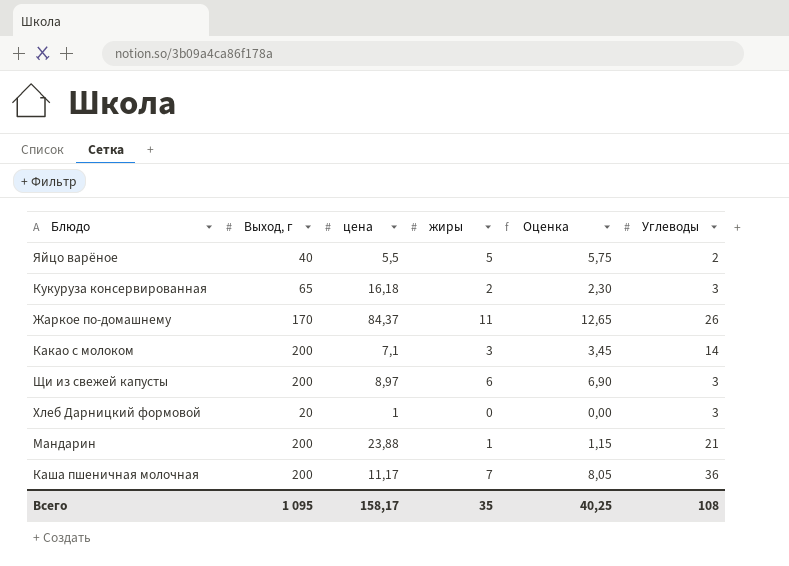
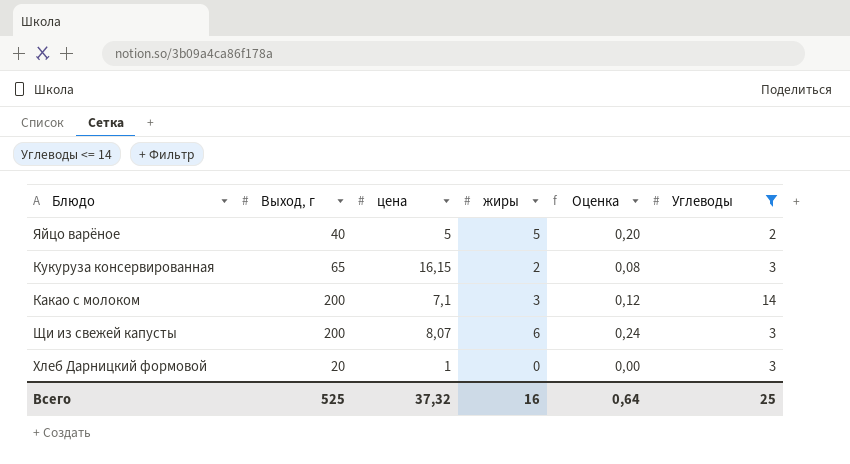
filter: none -> Углеводы <= 14
column Оценка | formula: [жиры] * 1,15 -> [жиры] * 0,04
Яйцо варёное | цена: 5,5 -> 5
Кукуруза консервированная | цена: 16,18 -> 16,15
Щи из свежей капусты | цена: 8,97 -> 8,07
Всего | Выход, г: 1 095 -> 525
Всего | цена: 158,17 -> 37,32
Всего | жиры: 35 -> 16
Всего | Оценка: 40,25 -> 0,64
Всего | Углеводы: 108 -> 25

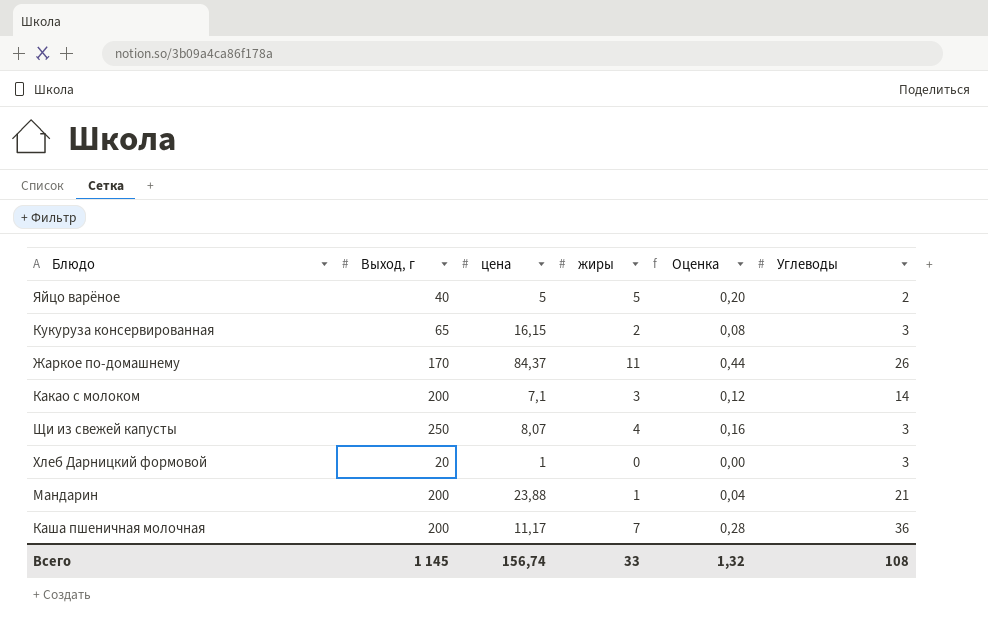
filter: Углеводы <= 14 -> none
Щи из свежей капусты | Выход, г: 200 -> 250
Щи из свежей капусты | жиры: 6 -> 4
Щи из свежей капусты | Оценка: 0,24 -> 0,16
Всего | Выход, г: 525 -> 1 145
Всего | цена: 37,32 -> 156,74
Всего | жиры: 16 -> 33
Всего | Оценка: 0,64 -> 1,32
Всего | Углеводы: 25 -> 108

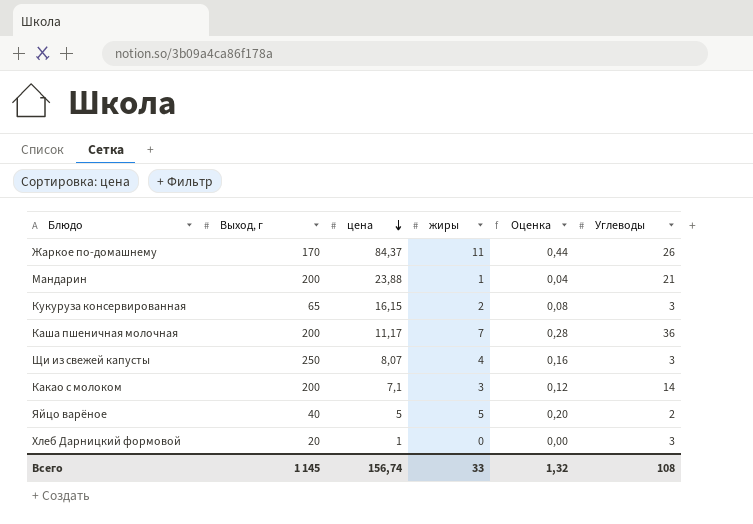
row order: none -> цена descending

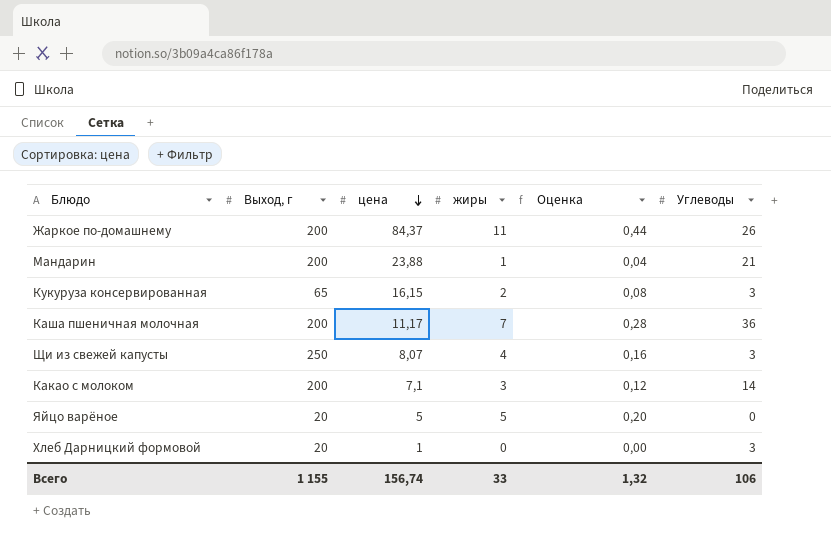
Жаркое по-домашнему | Выход, г: 170 -> 200
Яйцо варёное | Выход, г: 40 -> 20
Яйцо варёное | Углеводы: 2 -> 0
Всего | Выход, г: 1 145 -> 1 155
Всего | Углеводы: 108 -> 106

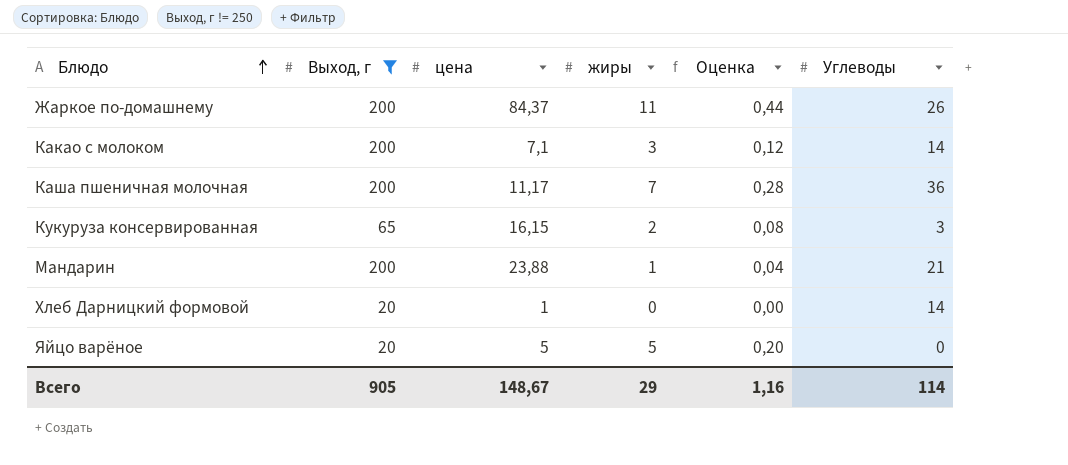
filter: none -> Выход, г != 250
row order: цена descending -> Блюдо ascending
Хлеб Дарницкий формовой | Углеводы: 3 -> 14
Всего | Выход, г: 1 155 -> 905
Всего | цена: 156,74 -> 148,67
Всего | жиры: 33 -> 29
Всего | Оценка: 1,32 -> 1,16
Всего | Углеводы: 106 -> 114

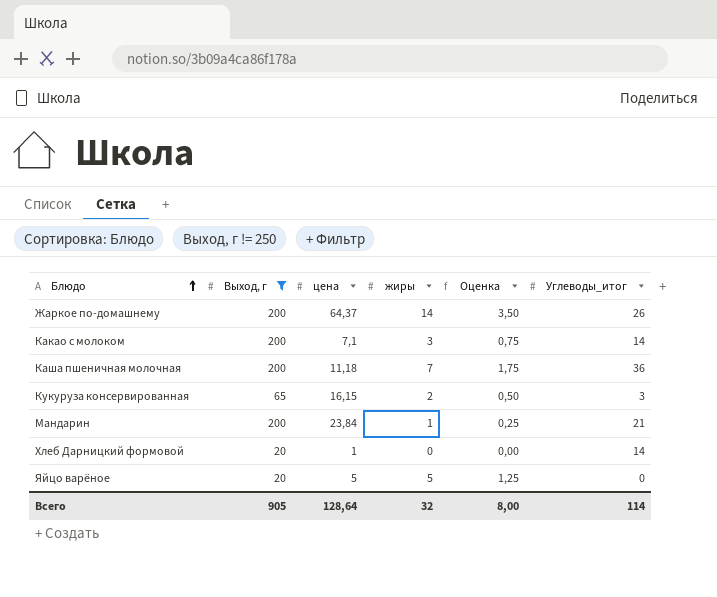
column Оценка | formula: [жиры] * 0,04 -> [жиры] * 0,25
column name: Углеводы -> Углеводы_итог
Жаркое по-домашнему | цена: 84,37 -> 64,37
Жаркое по-домашнему | жиры: 11 -> 14
Каша пшеничная молочная | цена: 11,17 -> 11,18
Мандарин | цена: 23,88 -> 23,84
Всего | цена: 148,67 -> 128,64
Всего | жиры: 29 -> 32
Всего | Оценка: 1,16 -> 8,00

